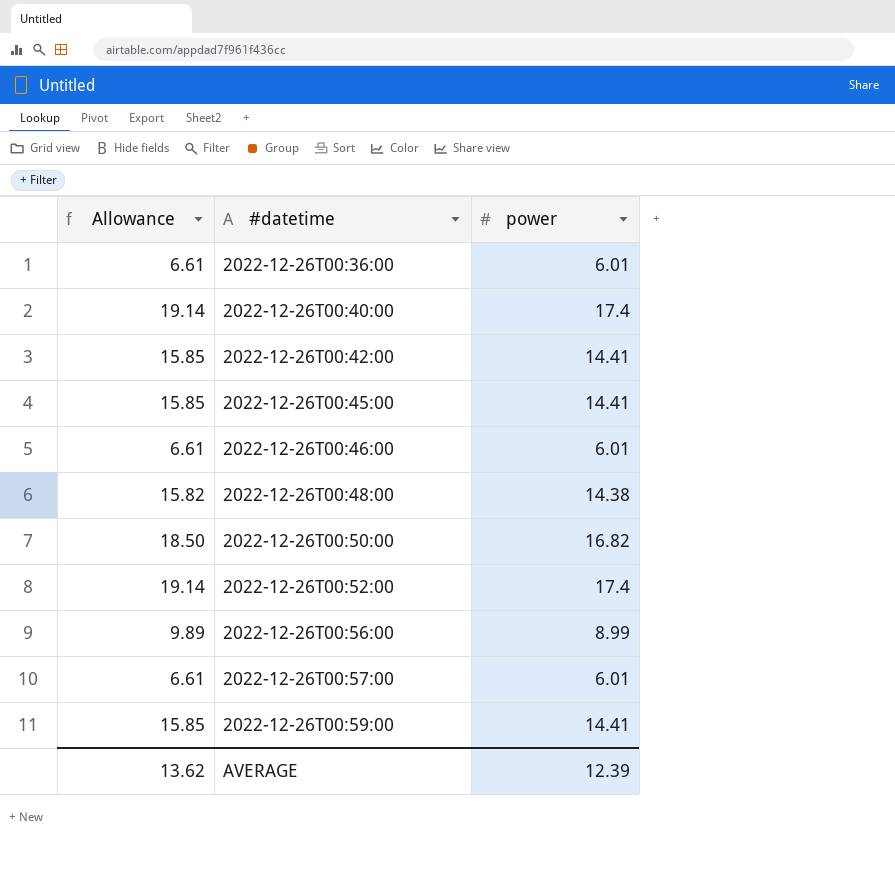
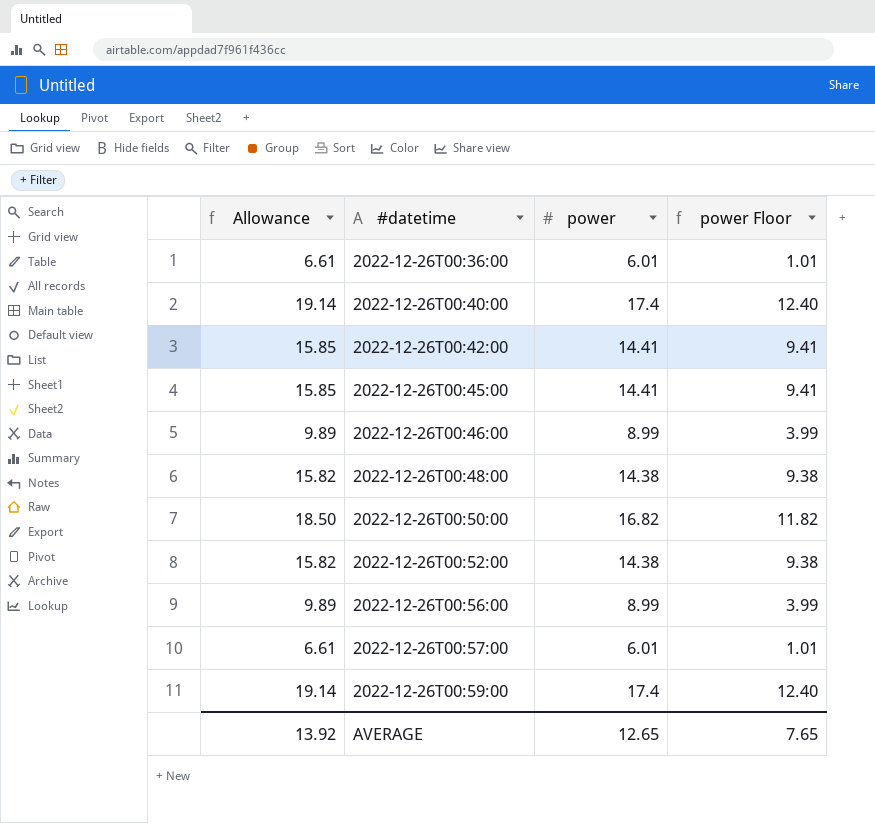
column power Floor | formula: none -> [power] - 5
2022-12-26T00:46:00 | Allowance: 6.61 -> 9.89
2022-12-26T00:46:00 | power: 6.01 -> 8.99
2022-12-26T00:52:00 | Allowance: 19.14 -> 15.82
2022-12-26T00:52:00 | power: 17.4 -> 14.38
2022-12-26T00:59:00 | Allowance: 15.85 -> 19.14
2022-12-26T00:59:00 | power: 14.41 -> 17.4
AVERAGE | Allowance: 13.62 -> 13.92
AVERAGE | power: 12.39 -> 12.65

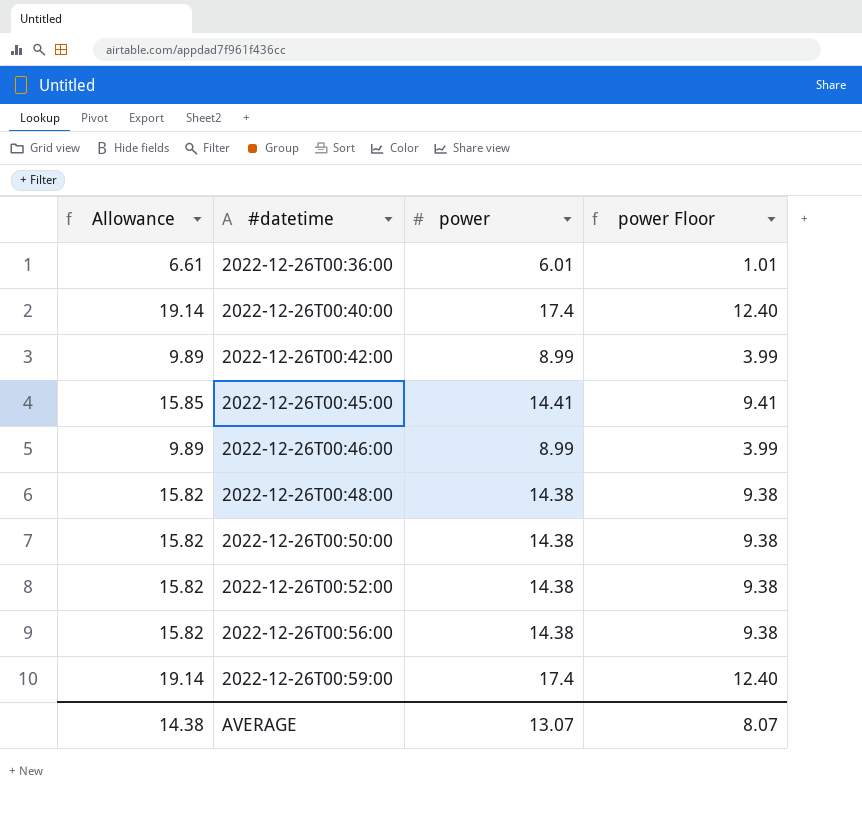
row 2022-12-26T00:57:00: 6.61 | 6.01 | 1.01 -> none
2022-12-26T00:42:00 | Allowance: 15.85 -> 9.89
2022-12-26T00:42:00 | power: 14.41 -> 8.99
2022-12-26T00:42:00 | power Floor: 9.41 -> 3.99
2022-12-26T00:50:00 | Allowance: 18.50 -> 15.82
2022-12-26T00:50:00 | power: 16.82 -> 14.38
2022-12-26T00:50:00 | power Floor: 11.82 -> 9.38
2022-12-26T00:56:00 | Allowance: 9.89 -> 15.82
2022-12-26T00:56:00 | power: 8.99 -> 14.38
2022-12-26T00:56:00 | power Floor: 3.99 -> 9.38
AVERAGE | Allowance: 13.92 -> 14.38
AVERAGE | power: 12.65 -> 13.07
AVERAGE | power Floor: 7.65 -> 8.07

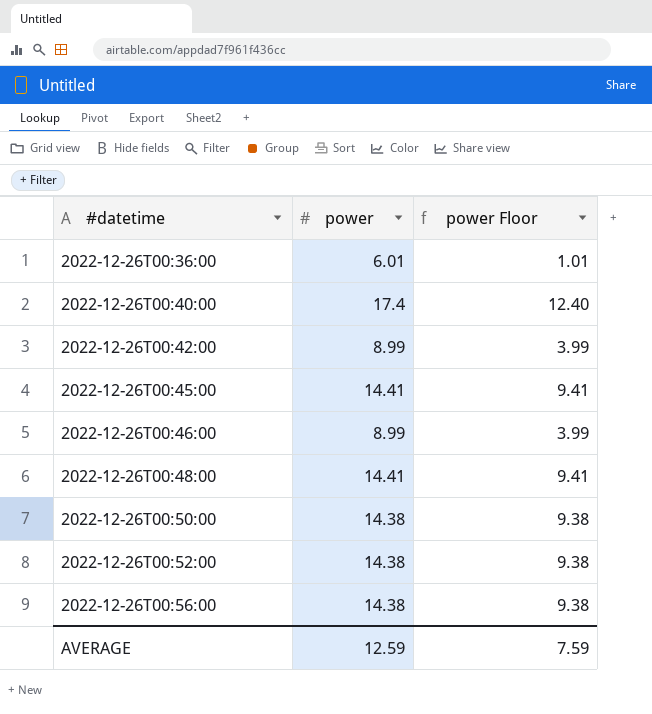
column Allowance | formula: [power] * 1.1 -> none
row 2022-12-26T00:59:00: 19.14 | 17.4 | 12.40 -> none
2022-12-26T00:48:00 | power: 14.38 -> 14.41
2022-12-26T00:48:00 | power Floor: 9.38 -> 9.41
AVERAGE | power: 13.07 -> 12.59
AVERAGE | power Floor: 8.07 -> 7.59

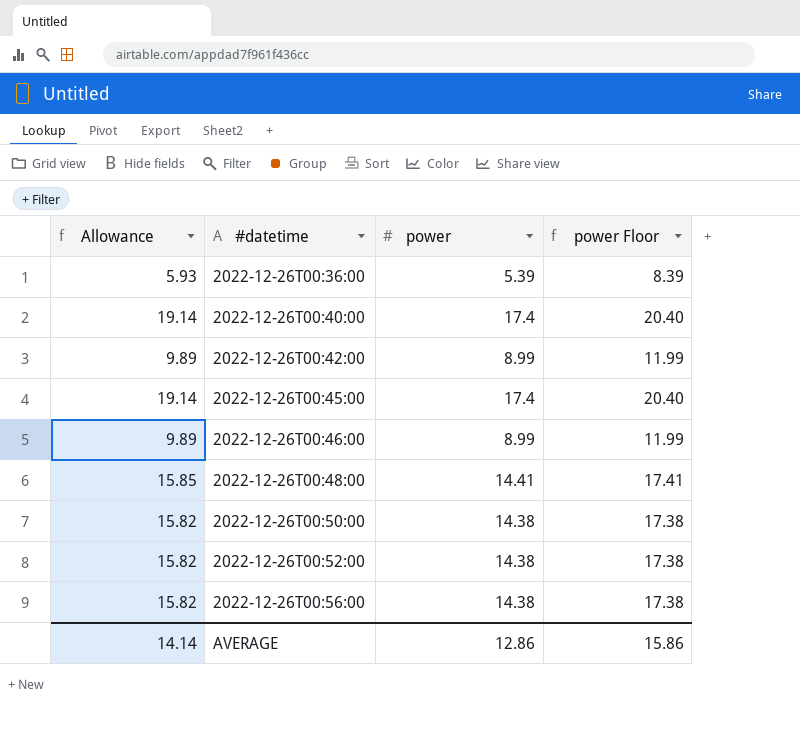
column Allowance | formula: none -> [power] * 1.1
column power Floor | formula: [power] - 5 -> [power] + 3
2022-12-26T00:36:00 | power: 6.01 -> 5.39
2022-12-26T00:45:00 | power: 14.41 -> 17.4
AVERAGE | power: 12.59 -> 12.86
AVERAGE | power Floor: 7.59 -> 15.86

